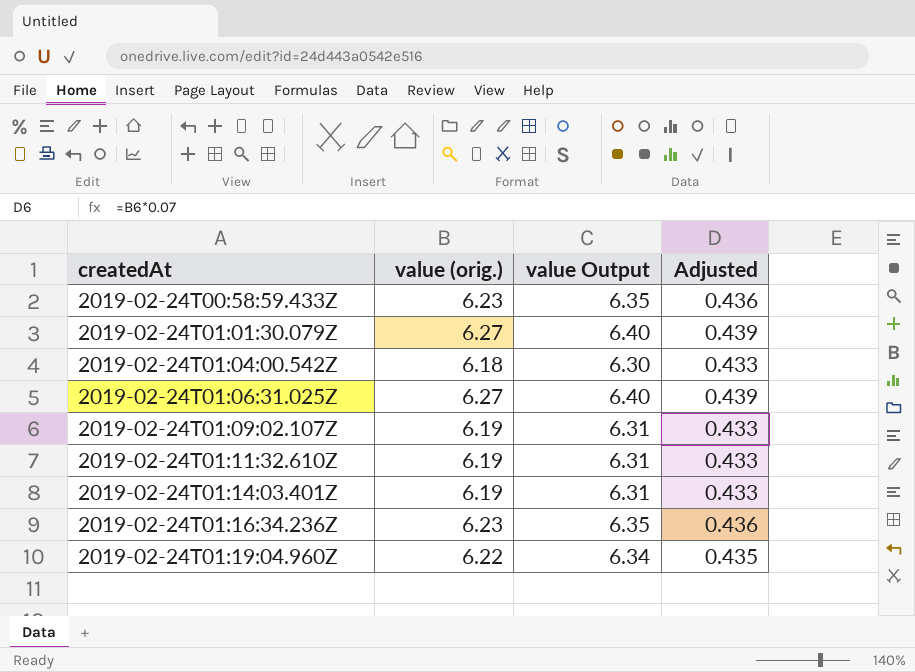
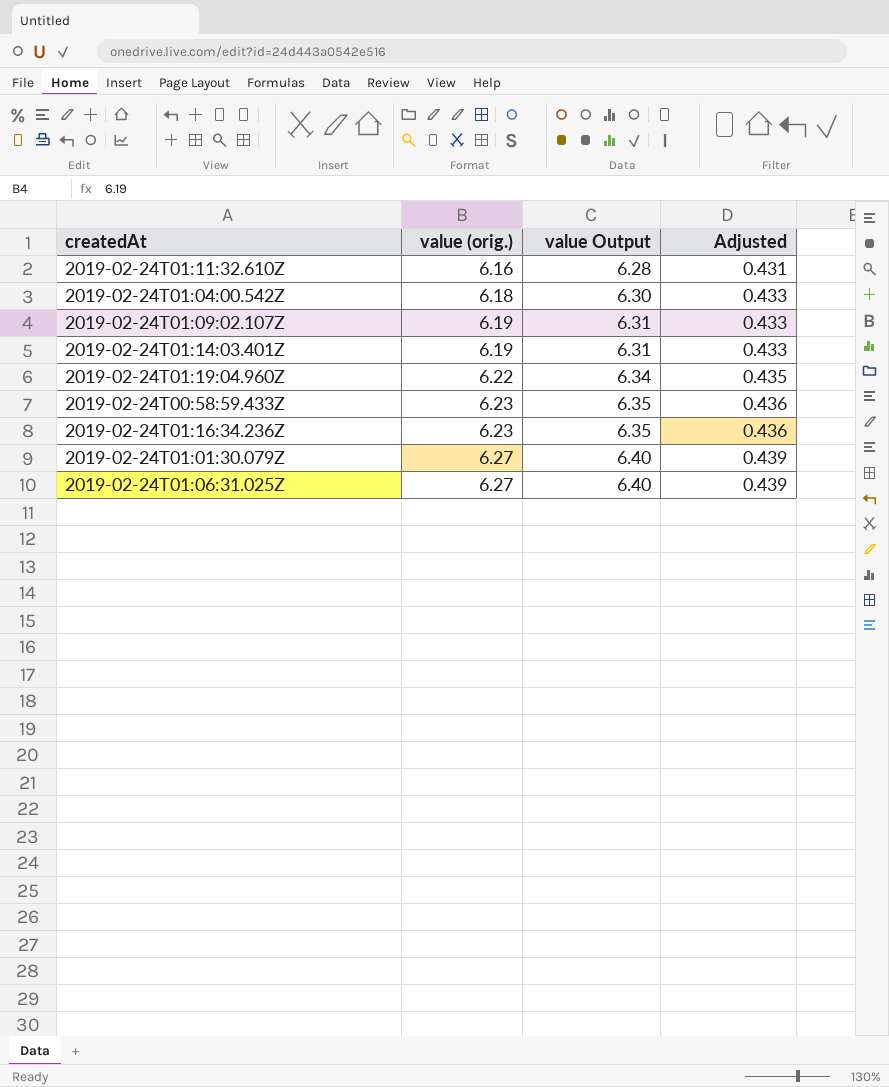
row order: createdAt ascending -> value (orig.) ascending
2019-02-24T01:11:32.610Z | value (orig.): 6.19 -> 6.16
2019-02-24T01:11:32.610Z | value Output: 6.31 -> 6.28
2019-02-24T01:11:32.610Z | Adjusted: 0.433 -> 0.431

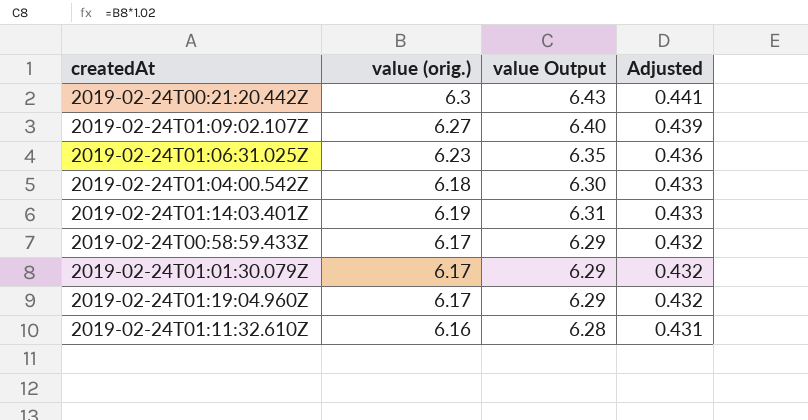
row order: value (orig.) ascending -> Adjusted descending
row 2019-02-24T01:16:34.236Z: 6.23 | 6.35 | 0.436 -> none
row 2019-02-24T00:21:20.442Z: none -> 6.3 | 6.43 | 0.441
2019-02-24T01:09:02.107Z | value (orig.): 6.19 -> 6.27
2019-02-24T01:09:02.107Z | value Output: 6.31 -> 6.40
2019-02-24T01:09:02.107Z | Adjusted: 0.433 -> 0.439
2019-02-24T01:06:31.025Z | value (orig.): 6.27 -> 6.23
2019-02-24T01:06:31.025Z | value Output: 6.40 -> 6.35
2019-02-24T01:06:31.025Z | Adjusted: 0.439 -> 0.436
2019-02-24T00:58:59.433Z | value (orig.): 6.23 -> 6.17
2019-02-24T00:58:59.433Z | value Output: 6.35 -> 6.29
2019-02-24T00:58:59.433Z | Adjusted: 0.436 -> 0.432
2019-02-24T01:01:30.079Z | value (orig.): 6.27 -> 6.17
2019-02-24T01:01:30.079Z | value Output: 6.40 -> 6.29
2019-02-24T01:01:30.079Z | Adjusted: 0.439 -> 0.432
2019-02-24T01:19:04.960Z | value (orig.): 6.22 -> 6.17
2019-02-24T01:19:04.960Z | value Output: 6.34 -> 6.29
2019-02-24T01:19:04.960Z | Adjusted: 0.435 -> 0.432

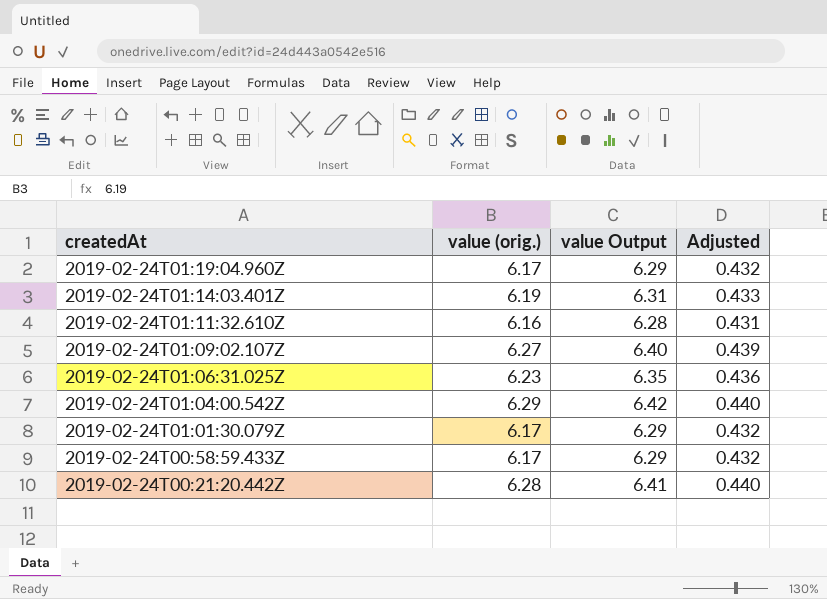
row order: Adjusted descending -> createdAt descending
2019-02-24T01:04:00.542Z | value (orig.): 6.18 -> 6.29
2019-02-24T01:04:00.542Z | value Output: 6.30 -> 6.42
2019-02-24T01:04:00.542Z | Adjusted: 0.433 -> 0.440
2019-02-24T00:21:20.442Z | value (orig.): 6.3 -> 6.28
2019-02-24T00:21:20.442Z | value Output: 6.43 -> 6.41
2019-02-24T00:21:20.442Z | Adjusted: 0.441 -> 0.440

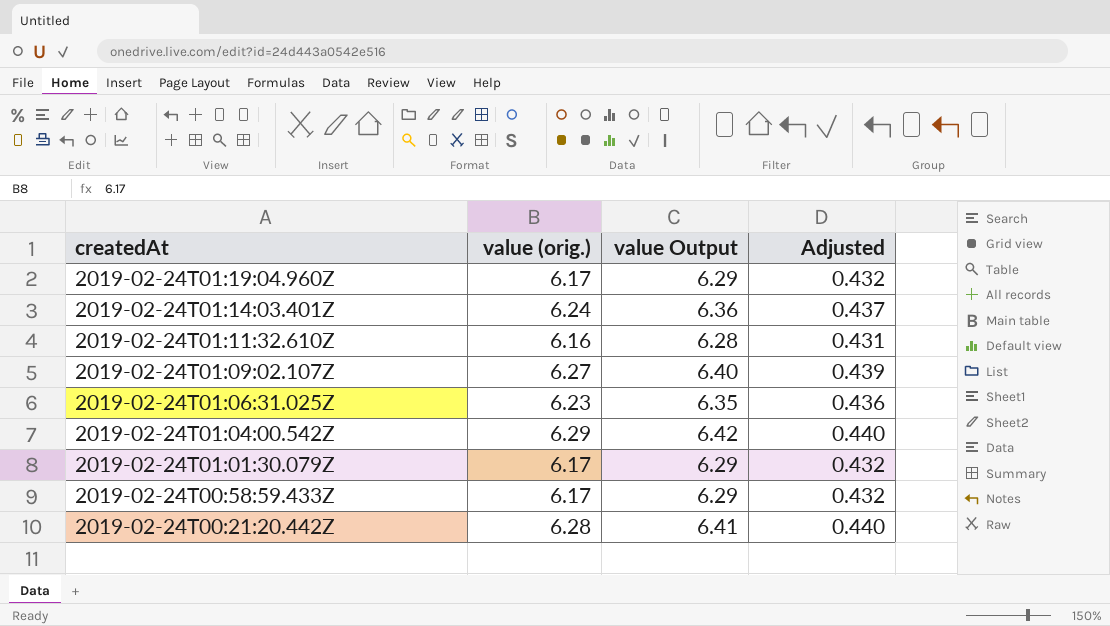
2019-02-24T01:14:03.401Z | value (orig.): 6.19 -> 6.24
2019-02-24T01:14:03.401Z | value Output: 6.31 -> 6.36
2019-02-24T01:14:03.401Z | Adjusted: 0.433 -> 0.437

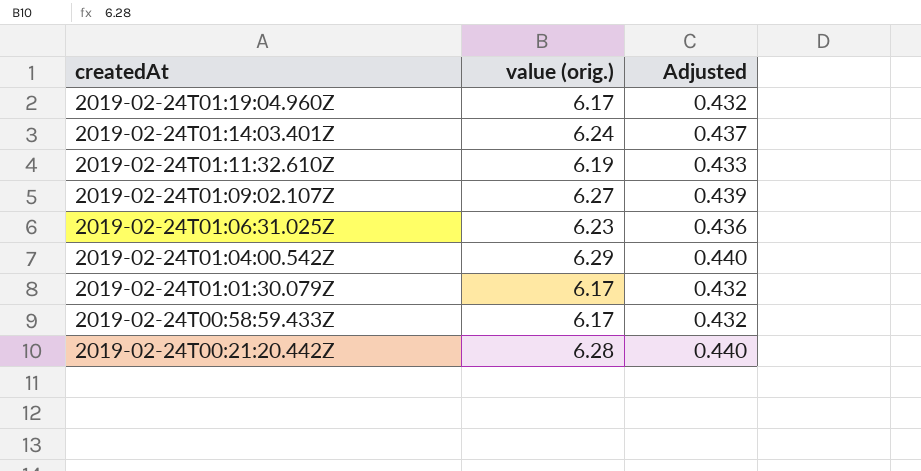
column value Output | formula: [value (orig.)] * 1.02 -> none
2019-02-24T01:11:32.610Z | value (orig.): 6.16 -> 6.19
2019-02-24T01:11:32.610Z | Adjusted: 0.431 -> 0.433

